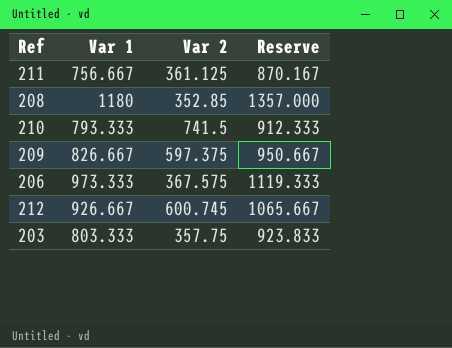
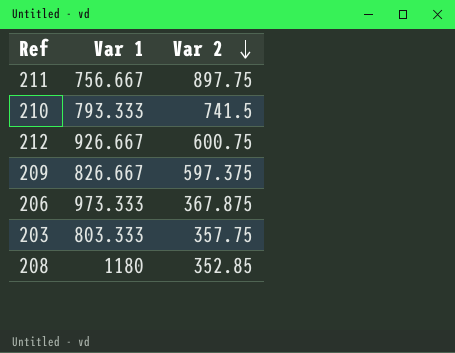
row order: none -> Var 2 descending
column Reserve | formula: [Var 1] * 1.15 -> none
211 | Var 2: 361.125 -> 897.75
212 | Var 2: 600.745 -> 600.75
206 | Var 2: 367.575 -> 367.875

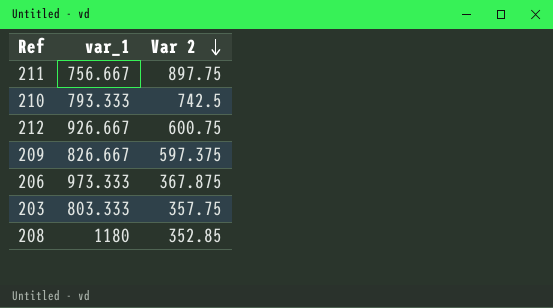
column name: Var 1 -> var_1
210 | Var 2: 741.5 -> 742.5

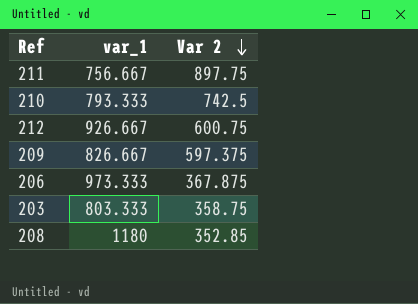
203 | Var 2: 357.75 -> 358.75

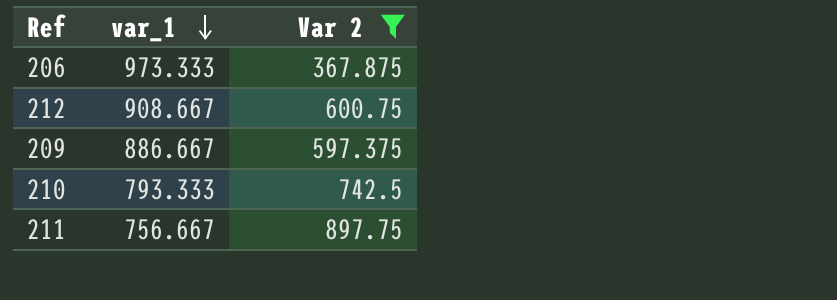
filter: none -> Var 2 >= 367.875
row order: Var 2 descending -> var_1 descending
212 | var_1: 926.667 -> 908.667
209 | var_1: 826.667 -> 886.667

